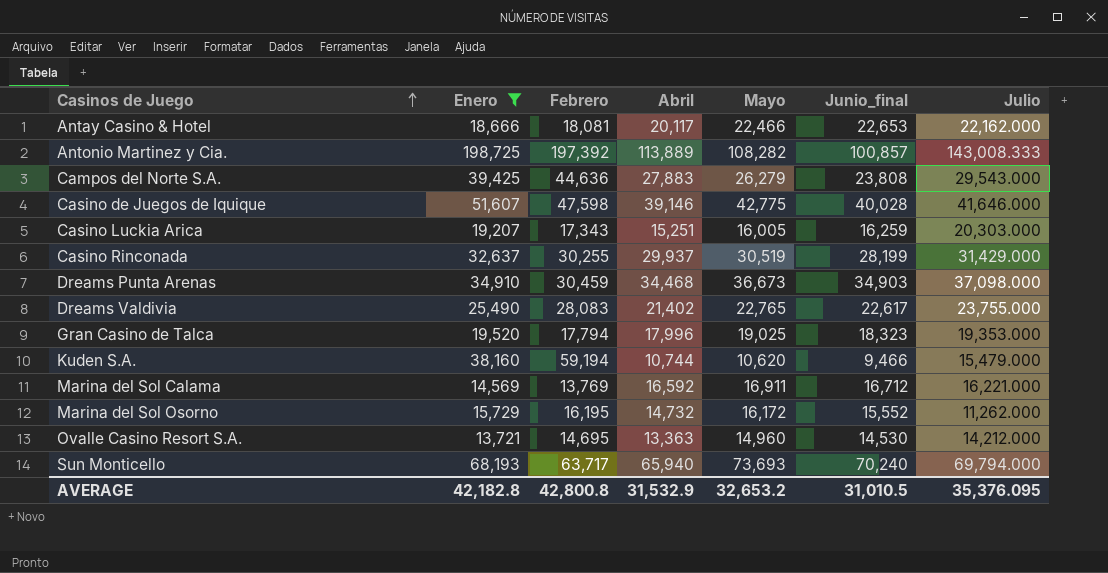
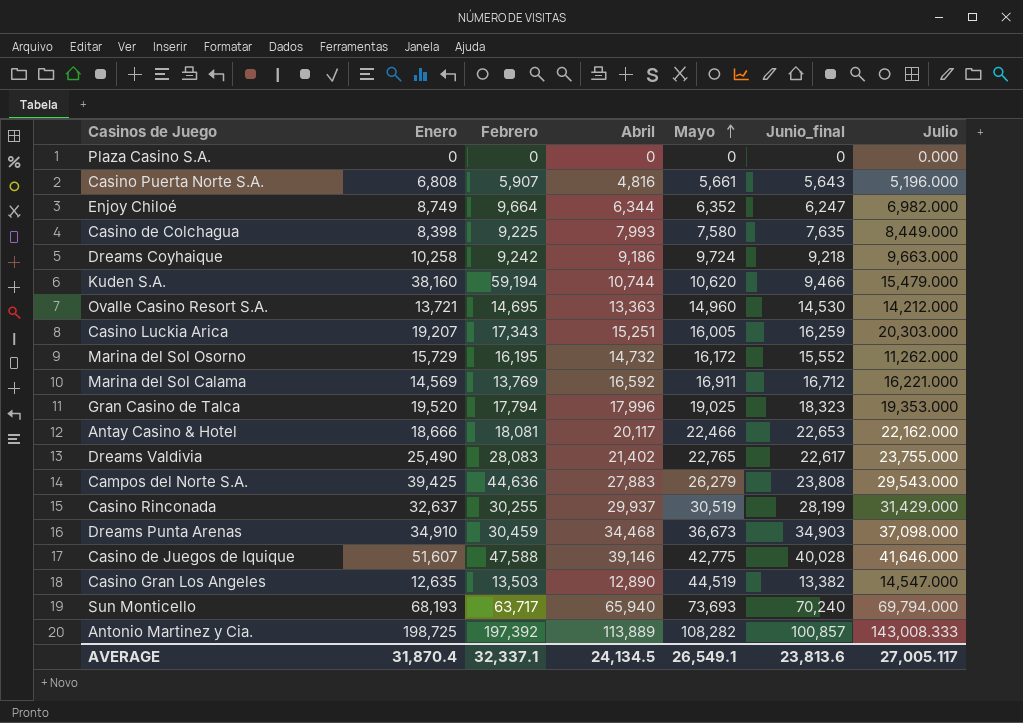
filter: Enero >= 13,721 -> none
row order: Casinos de Juego ascending -> Mayo ascending
Casino de Juegos de Iquique | Febrero: 47,598 -> 47,588
AVERAGE | Enero: 42,182.8 -> 31,870.4
AVERAGE | Febrero: 42,800.8 -> 32,337.1
AVERAGE | Abril: 31,532.9 -> 24,134.5
AVERAGE | Mayo: 32,653.2 -> 26,549.1
AVERAGE | Junio_final: 31,010.5 -> 23,813.6
AVERAGE | Julio: 35,376.095 -> 27,005.117

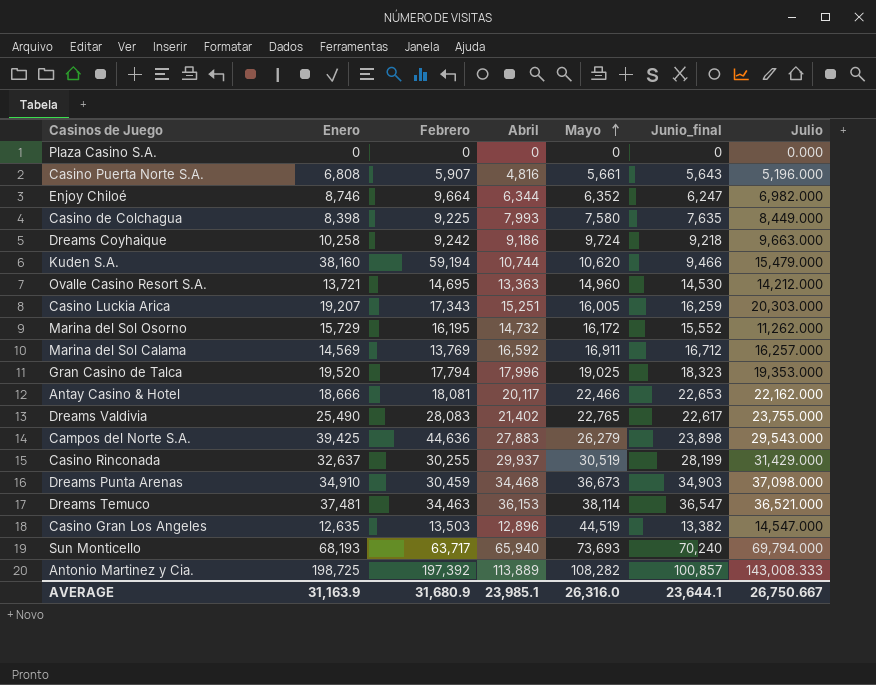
row Casino de Juegos de Iquique: 51,607 | 47,588 | 39,146 | 42,775 | 40,028 | 41,646.000 -> none
Enjoy Chiloé | Enero: 8,749 -> 8,746
Marina del Sol Calama | Julio: 16,221.000 -> 16,257.000
Campos del Norte S.A. | Junio_final: 23,808 -> 23,898
row Dreams Temuco: none -> 37,481 | 34,463 | 36,153 | 38,114 | 36,547 | 36,521.000
Casino Gran Los Angeles | Abril: 12,890 -> 12,896
AVERAGE | Enero: 31,870.4 -> 31,163.9
AVERAGE | Febrero: 32,337.1 -> 31,680.9
AVERAGE | Abril: 24,134.5 -> 23,985.1
AVERAGE | Mayo: 26,549.1 -> 26,316.0
AVERAGE | Junio_final: 23,813.6 -> 23,644.1
AVERAGE | Julio: 27,005.117 -> 26,750.667

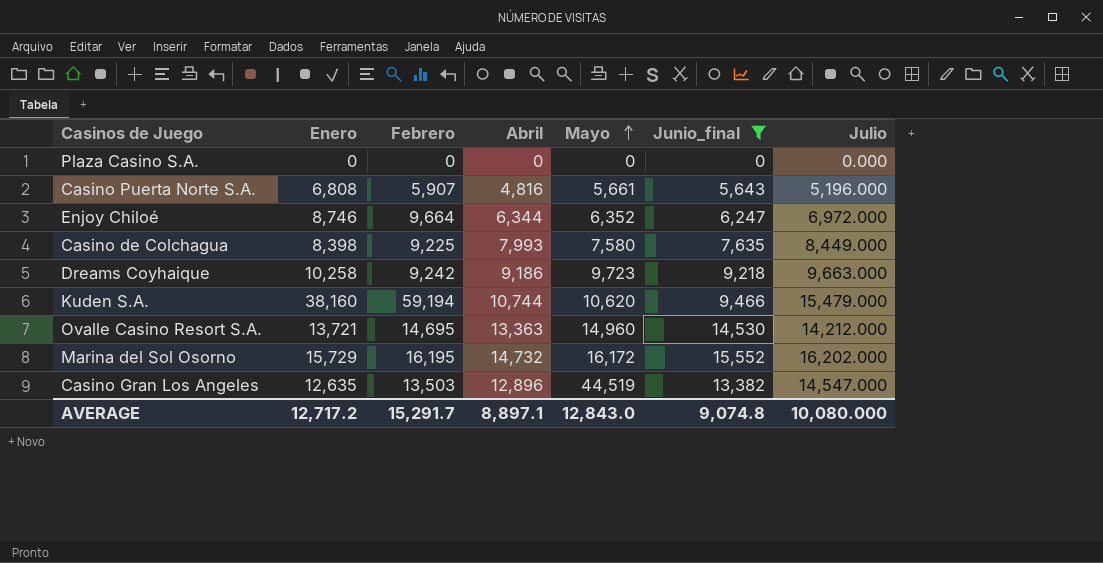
filter: none -> Junio_final <= 15,552
Enjoy Chiloé | Julio: 6,982.000 -> 6,972.000
Dreams Coyhaique | Mayo: 9,724 -> 9,723
Marina del Sol Osorno | Julio: 11,262.000 -> 16,202.000
AVERAGE | Enero: 31,163.9 -> 12,717.2
AVERAGE | Febrero: 31,680.9 -> 15,291.7
AVERAGE | Abril: 23,985.1 -> 8,897.1
AVERAGE | Mayo: 26,316.0 -> 12,843.0
AVERAGE | Junio_final: 23,644.1 -> 9,074.8
AVERAGE | Julio: 26,750.667 -> 10,080.000

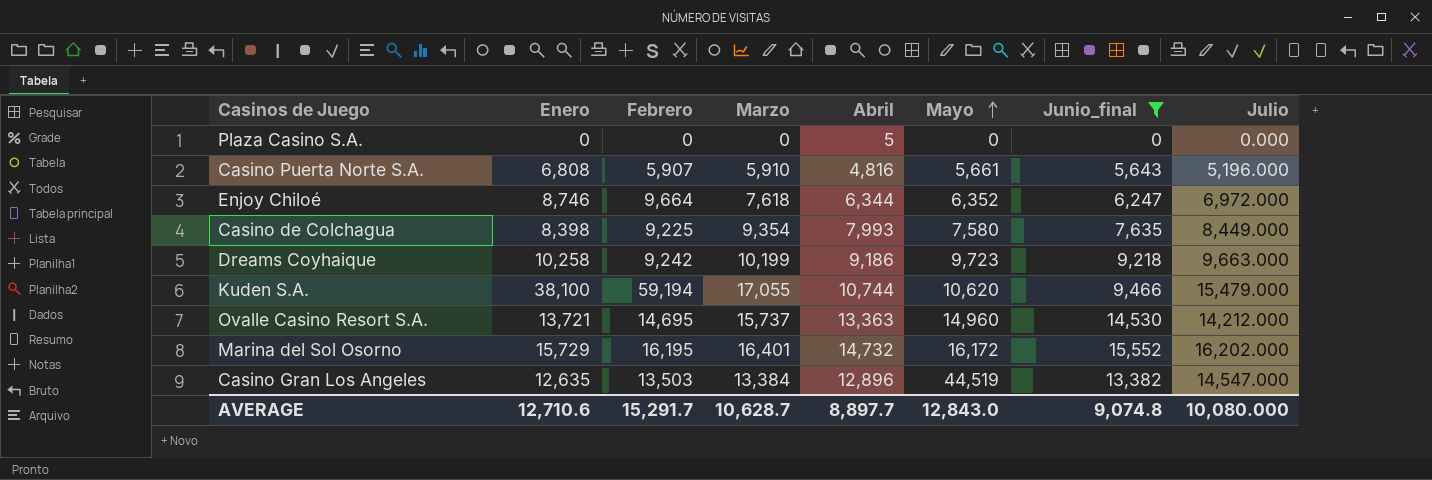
column Marzo | position: none -> 4
Plaza Casino S.A. | Abril: 0 -> 5
Kuden S.A. | Enero: 38,160 -> 38,100
AVERAGE | Enero: 12,717.2 -> 12,710.6
AVERAGE | Abril: 8,897.1 -> 8,897.7

